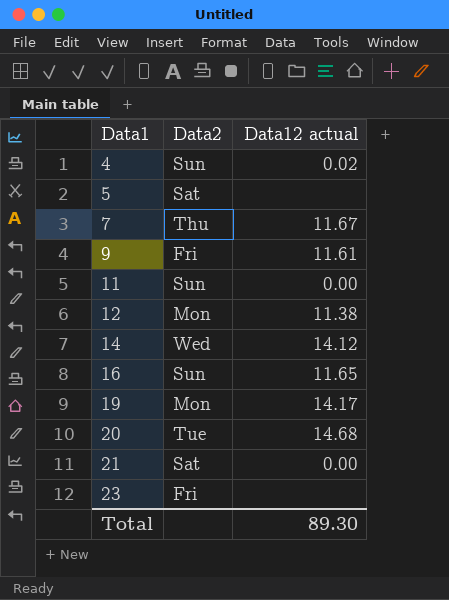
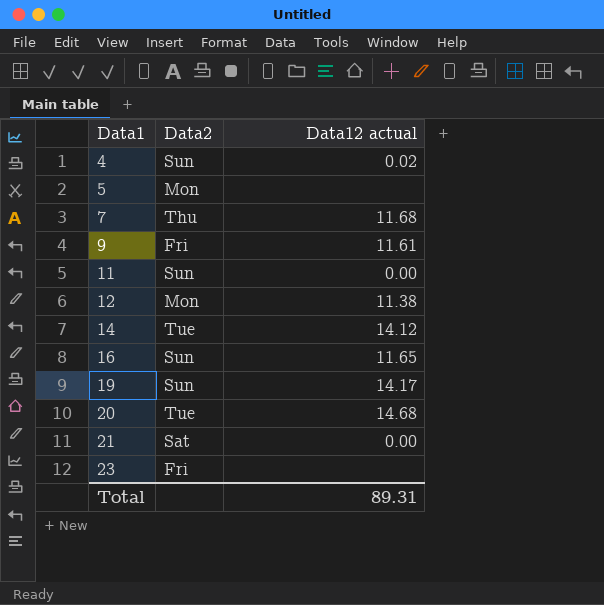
5 | Data2: Sat -> Mon
7 | Data12 actual: 11.67 -> 11.68
14 | Data2: Wed -> Tue
19 | Data2: Mon -> Sun
Total | Data12 actual: 89.30 -> 89.31

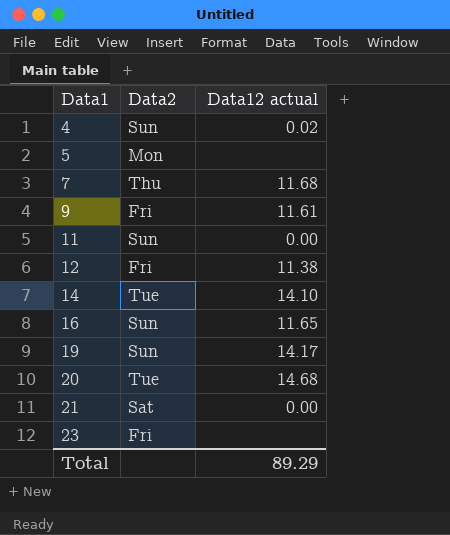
12 | Data2: Mon -> Fri
14 | Data12 actual: 14.12 -> 14.10
Total | Data12 actual: 89.31 -> 89.29

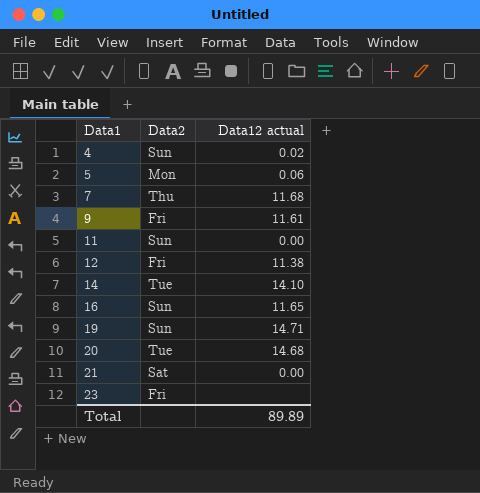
5 | Data12 actual: none -> 0.06
19 | Data12 actual: 14.17 -> 14.71
Total | Data12 actual: 89.29 -> 89.89

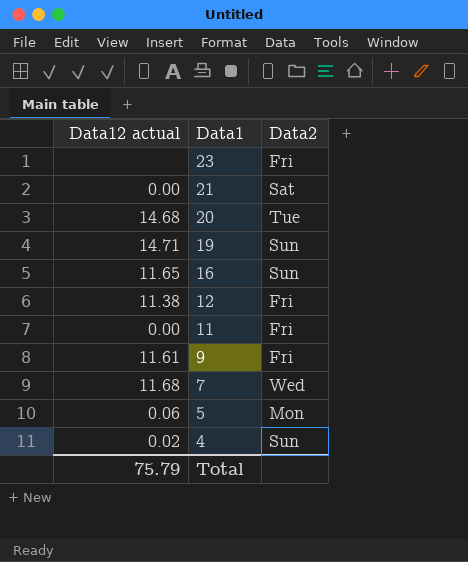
row order: Data1 ascending -> Data1 descending
column Data12 actual | position: 3 -> 1
row 14: Tue | 14.10 -> none
11 | Data2: Sun -> Fri
7 | Data2: Thu -> Wed
Total | Data12 actual: 89.89 -> 75.79

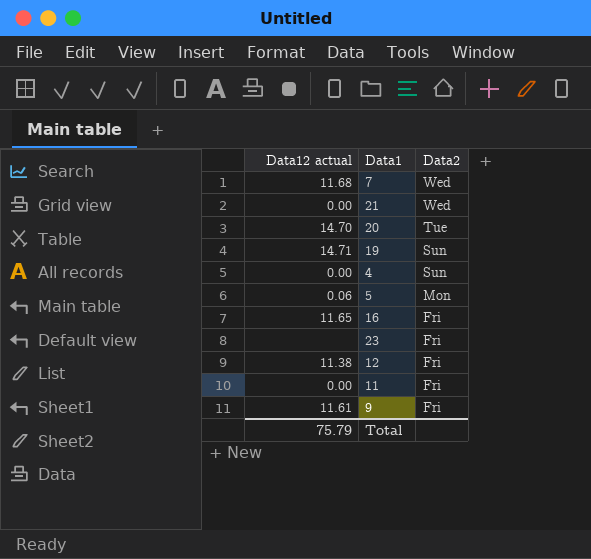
row order: Data1 descending -> Data2 descending
21 | Data2: Sat -> Wed
20 | Data12 actual: 14.68 -> 14.70
4 | Data12 actual: 0.02 -> 0.00
16 | Data2: Sun -> Fri

